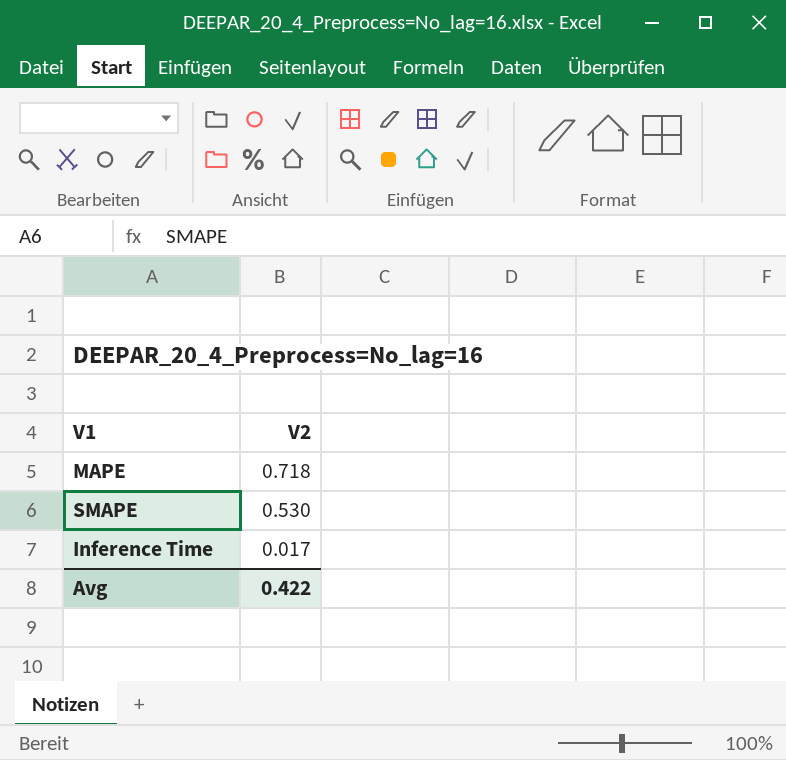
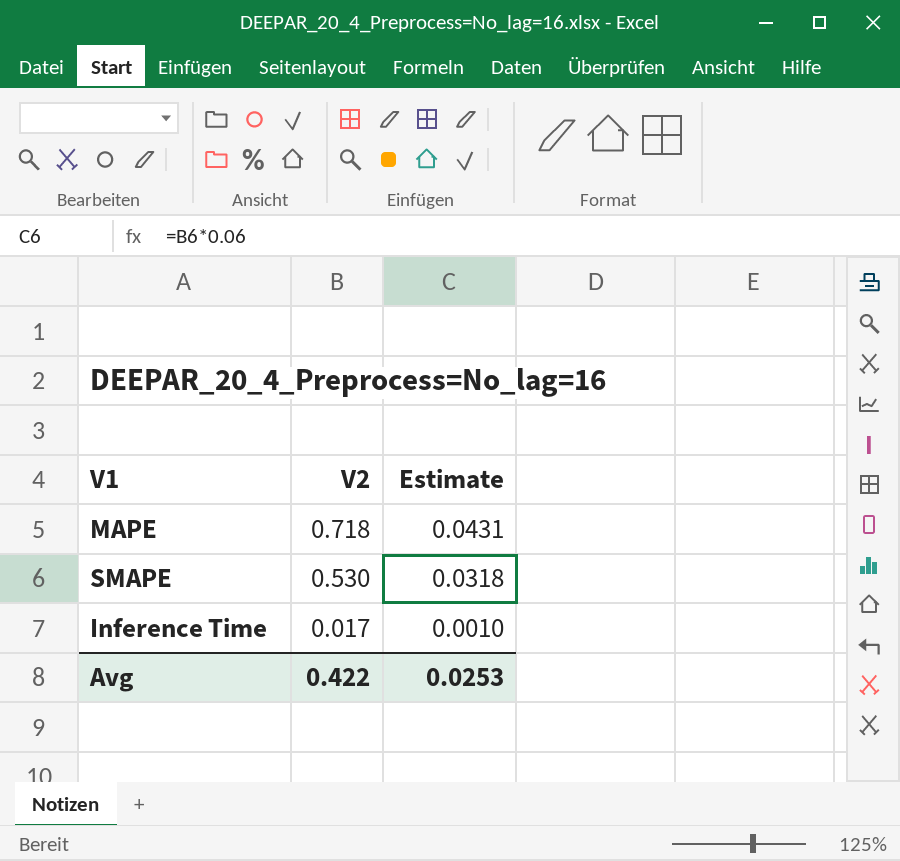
column Estimate | formula: none -> [V2] * 0.06

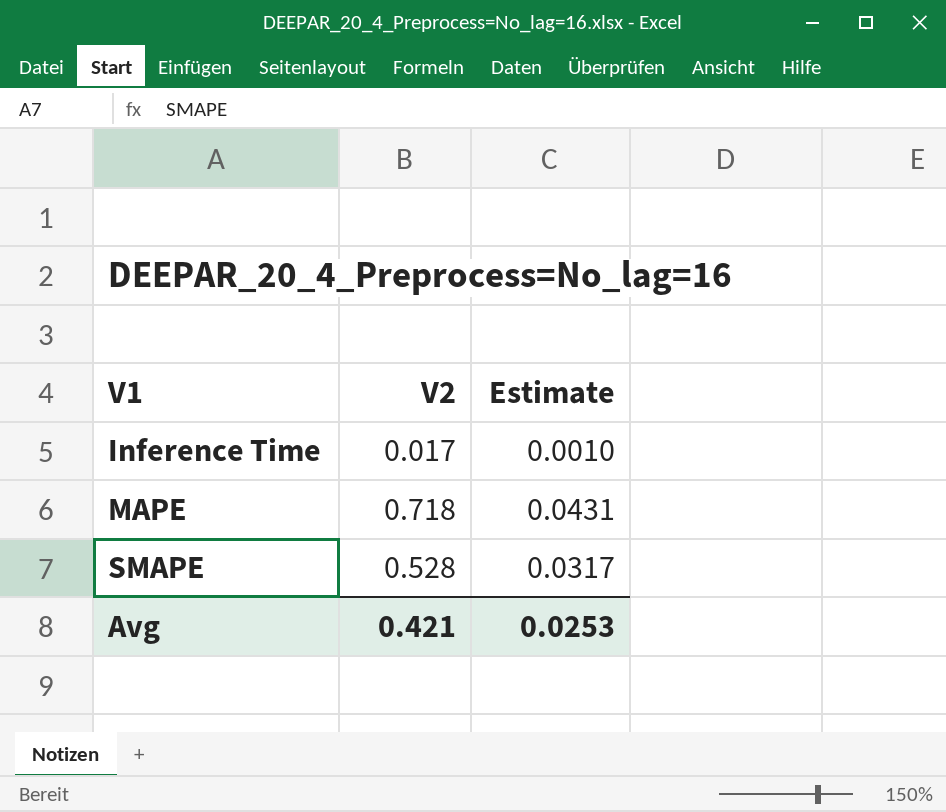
row order: V2 descending -> V1 ascending
SMAPE | V2: 0.530 -> 0.528
SMAPE | Estimate: 0.0318 -> 0.0317
Avg | V2: 0.422 -> 0.421

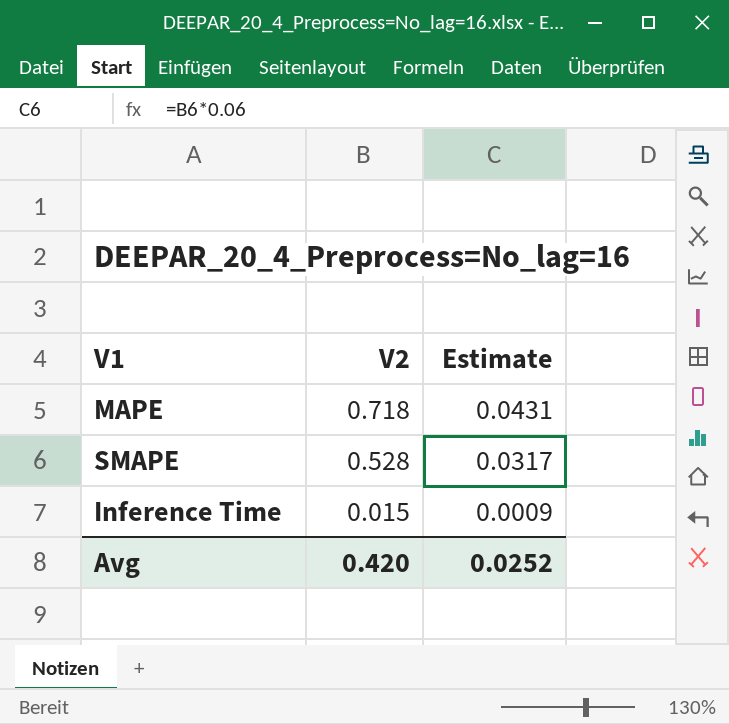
row order: V1 ascending -> V2 descending
Inference Time | V2: 0.017 -> 0.015
Inference Time | Estimate: 0.0010 -> 0.0009
Avg | V2: 0.421 -> 0.420
Avg | Estimate: 0.0253 -> 0.0252

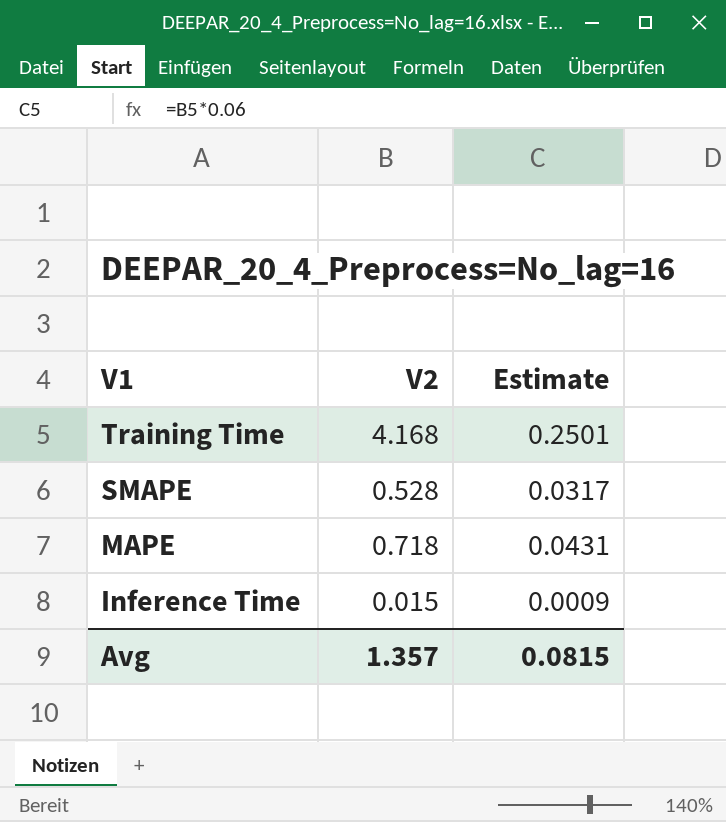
row order: V2 descending -> V1 descending
row Training Time: none -> 4.168 | 0.2501
Avg | V2: 0.420 -> 1.357
Avg | Estimate: 0.0252 -> 0.0815

